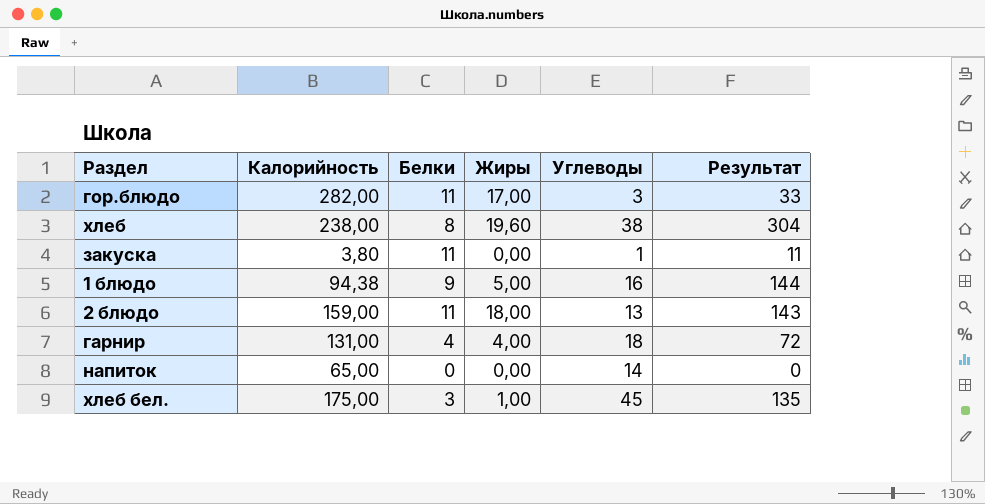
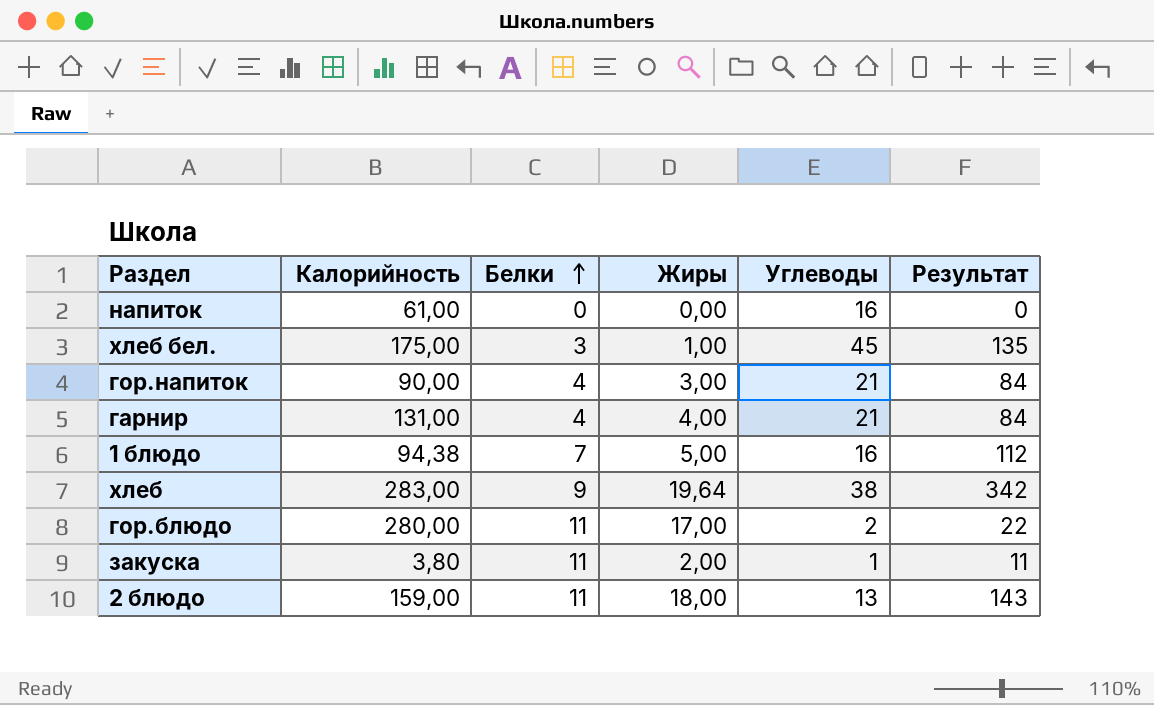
row order: none -> Белки ascending
напиток | Калорийность: 65,00 -> 61,00
напиток | Углеводы: 14 -> 16
row гор.напиток: none -> 90,00 | 4 | 3,00 | 21 | 84
гарнир | Углеводы: 18 -> 21
гарнир | Результат: 72 -> 84
1 блюдо | Белки: 9 -> 7
1 блюдо | Результат: 144 -> 112
хлеб | Калорийность: 238,00 -> 283,00
хлеб | Белки: 8 -> 9
хлеб | Жиры: 19,60 -> 19,64
хлеб | Результат: 304 -> 342
гор.блюдо | Калорийность: 282,00 -> 280,00
гор.блюдо | Углеводы: 3 -> 2
гор.блюдо | Результат: 33 -> 22
закуска | Жиры: 0,00 -> 2,00

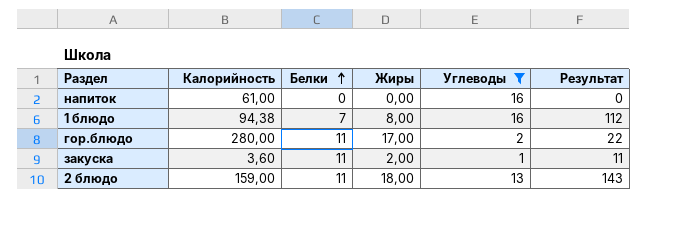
filter: none -> Углеводы <= 16
1 блюдо | Жиры: 5,00 -> 8,00
закуска | Калорийность: 3,80 -> 3,60

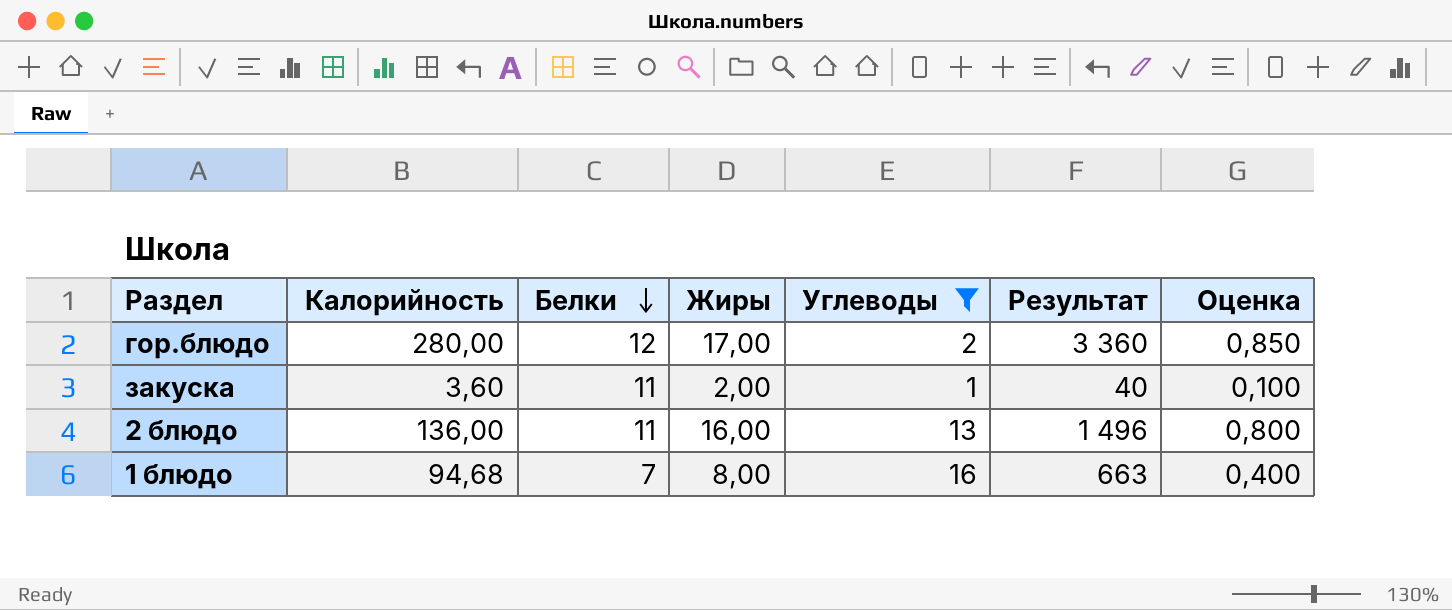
row order: Белки ascending -> Белки descending
column Результат | formula: [Белки] * [Углеводы] -> [Калорийность] * [Белки]
column Оценка | formula: none -> [Жиры] * 0,05
row напиток: 61,00 | 0 | 0,00 | 16 | 0 -> none
гор.блюдо | Белки: 11 -> 12
2 блюдо | Калорийность: 159,00 -> 136,00
2 блюдо | Жиры: 18,00 -> 16,00
1 блюдо | Калорийность: 94,38 -> 94,68

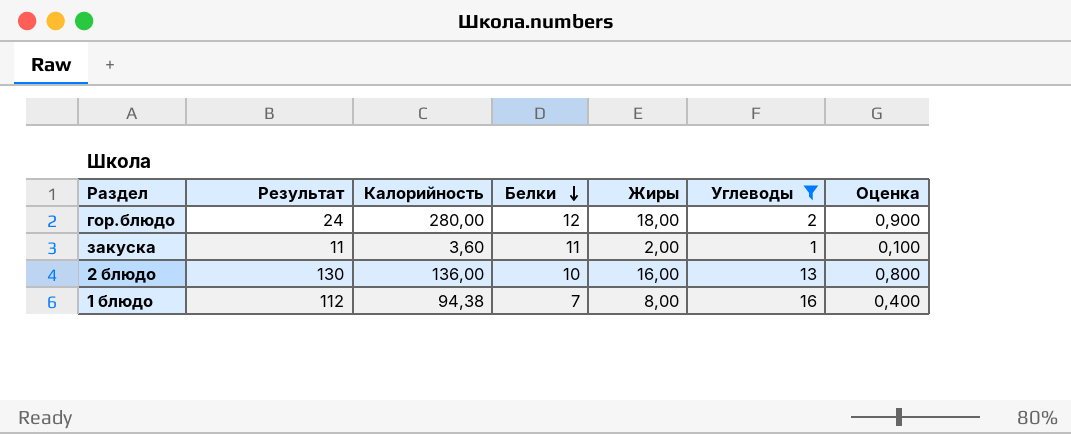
column Результат | formula: [Калорийность] * [Белки] -> [Белки] * [Углеводы]
column Результат | position: 6 -> 2
гор.блюдо | Жиры: 17,00 -> 18,00
гор.блюдо | Оценка: 0,850 -> 0,900
2 блюдо | Белки: 11 -> 10
1 блюдо | Калорийность: 94,68 -> 94,38

